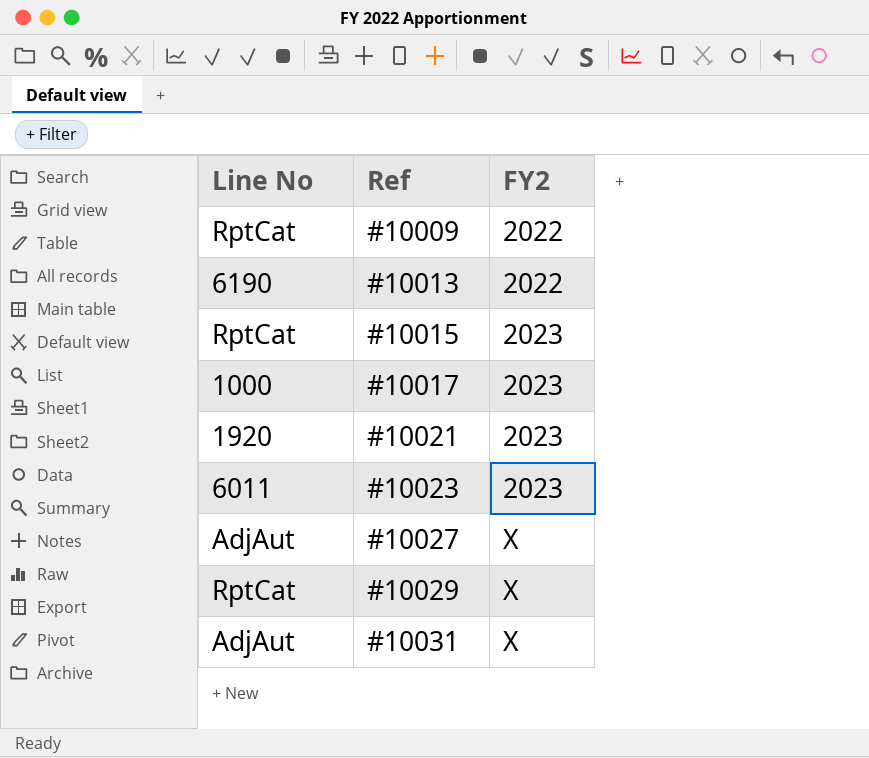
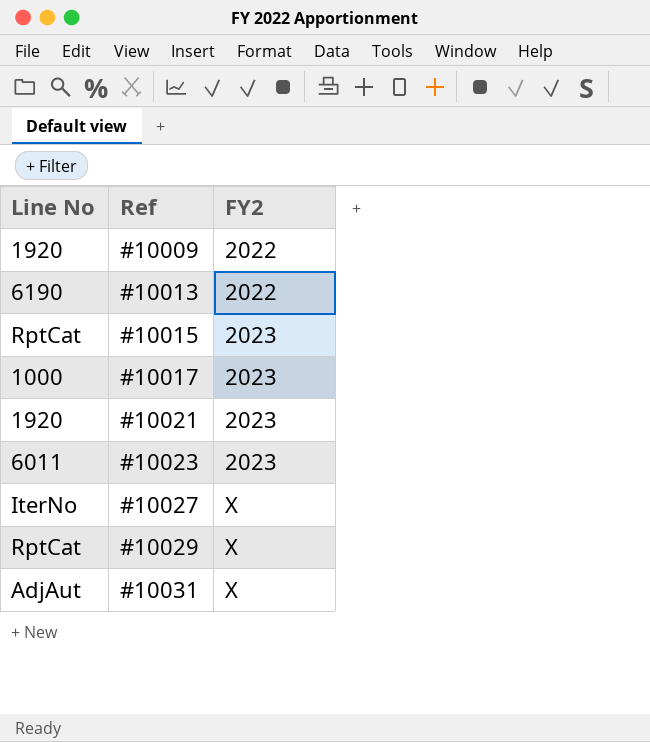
#10009 | Line No: RptCat -> 1920
#10027 | Line No: AdjAut -> IterNo

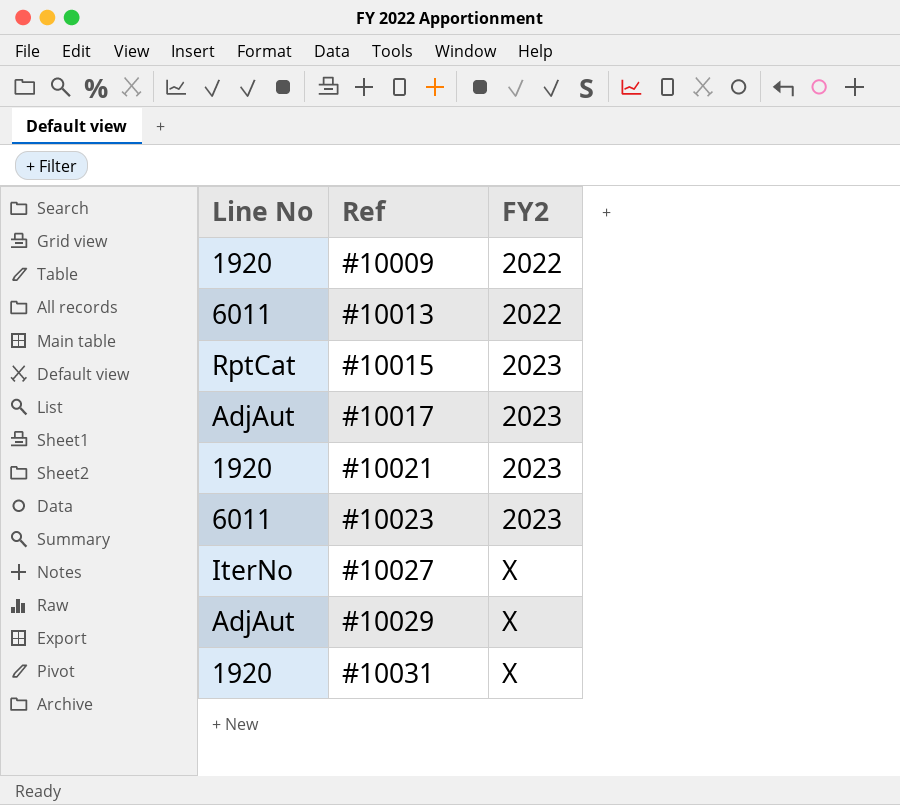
#10013 | Line No: 6190 -> 6011
#10017 | Line No: 1000 -> AdjAut
#10029 | Line No: RptCat -> AdjAut
#10031 | Line No: AdjAut -> 1920

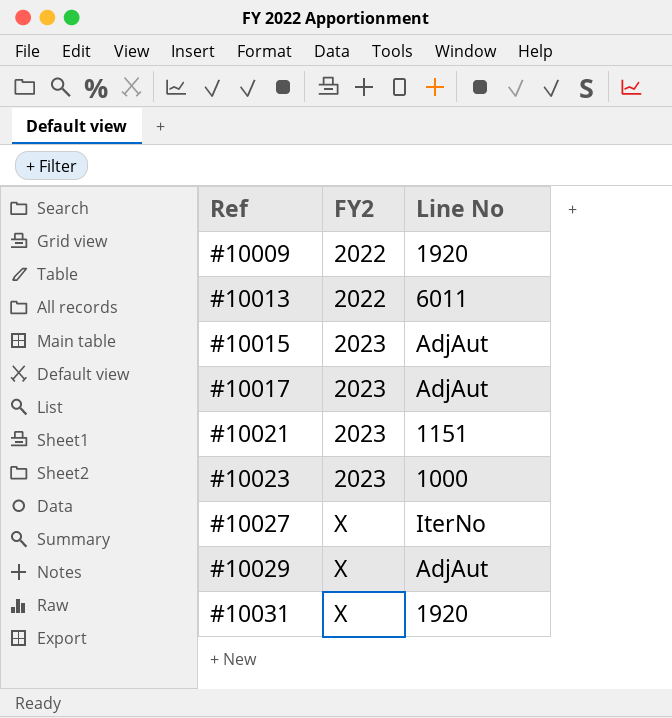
column Line No | position: 1 -> 3
#10015 | Line No: RptCat -> AdjAut
#10021 | Line No: 1920 -> 1151
#10023 | Line No: 6011 -> 1000

